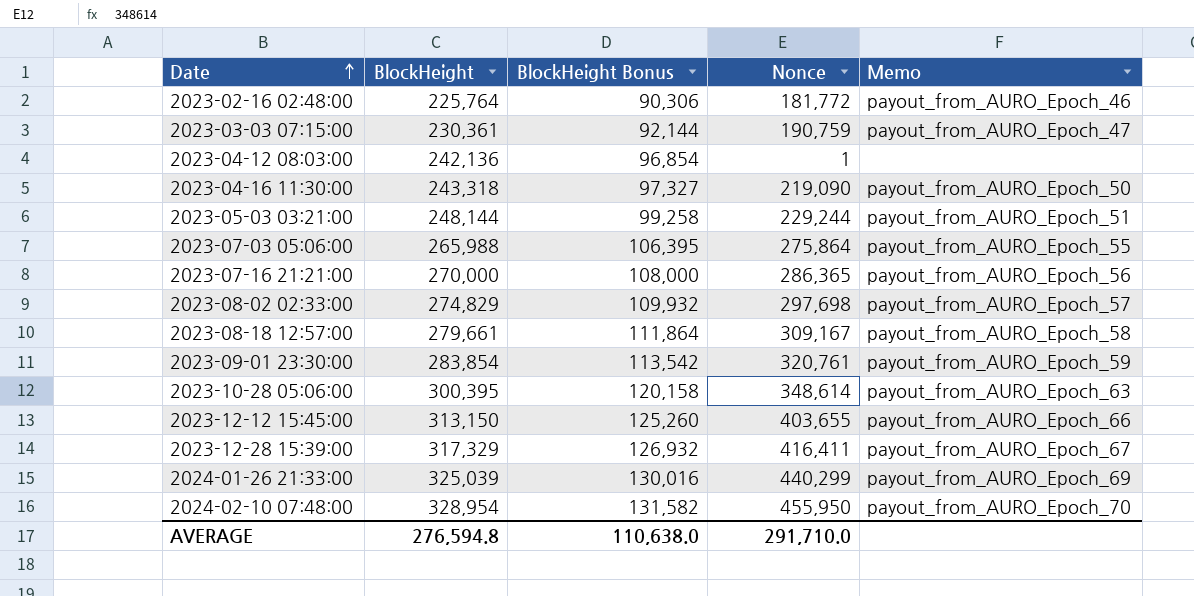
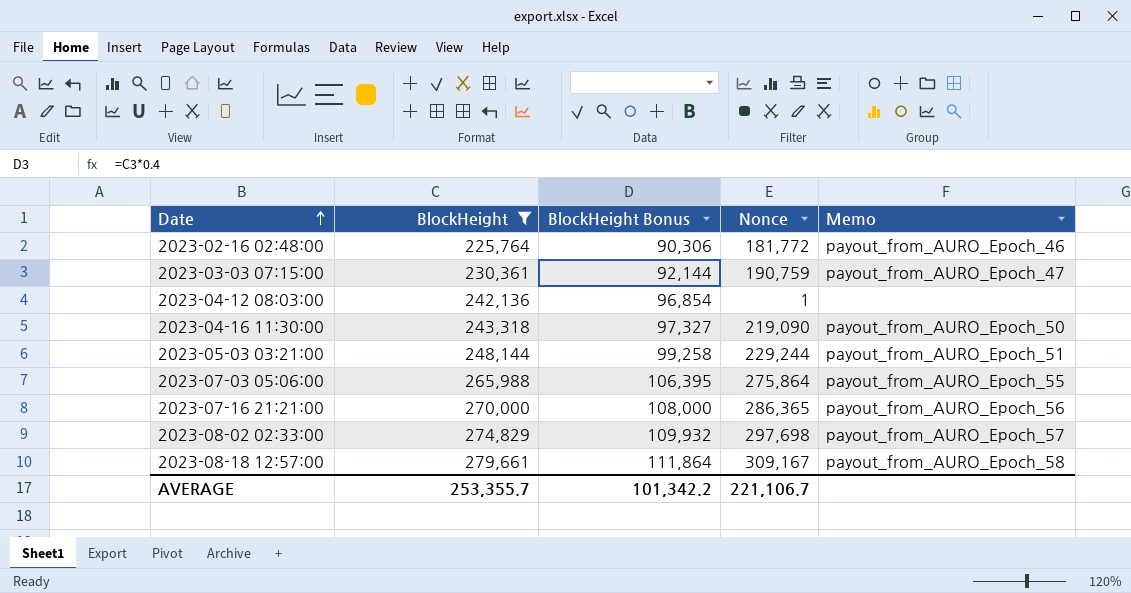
filter: none -> BlockHeight <= 279,661
AVERAGE | BlockHeight: 276,594.8 -> 253,355.7
AVERAGE | BlockHeight Bonus: 110,638.0 -> 101,342.2
AVERAGE | Nonce: 291,710.0 -> 221,106.7

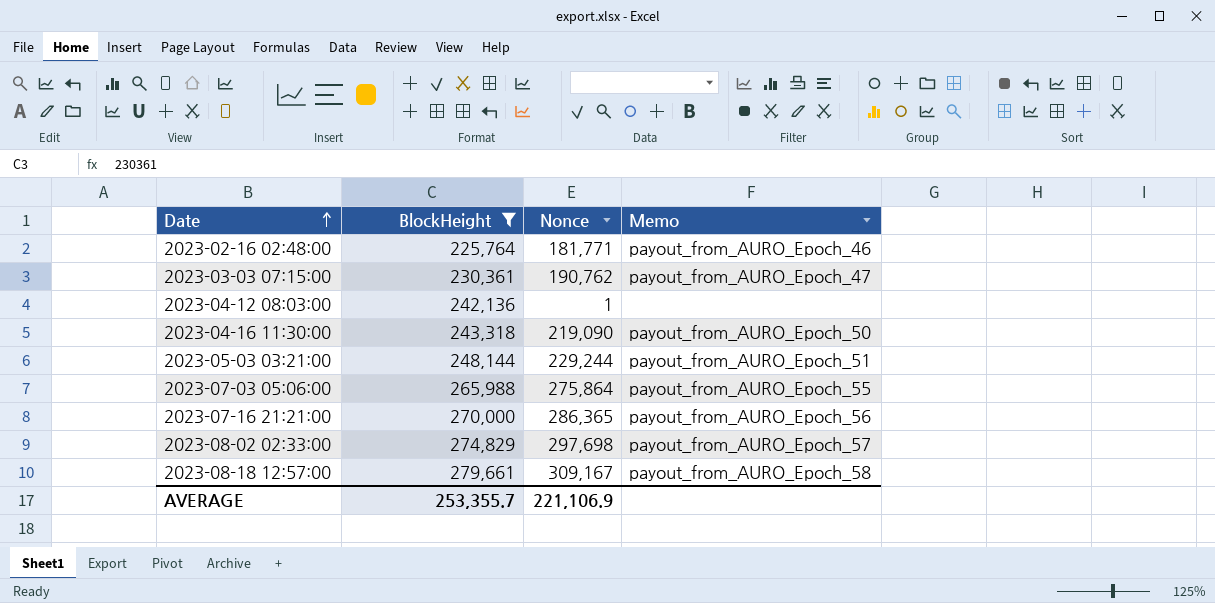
column BlockHeight Bonus | formula: [BlockHeight] * 0.4 -> none
2023-02-16 02:48:00 | Nonce: 181,772 -> 181,771
2023-03-03 07:15:00 | Nonce: 190,759 -> 190,762
AVERAGE | Nonce: 221,106.7 -> 221,106.9

